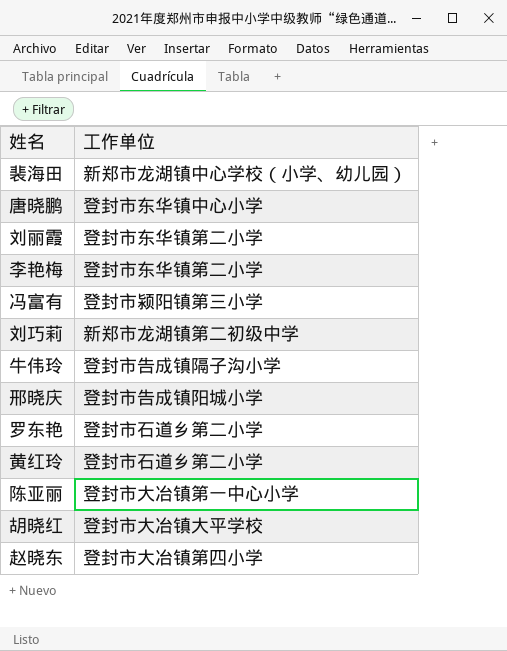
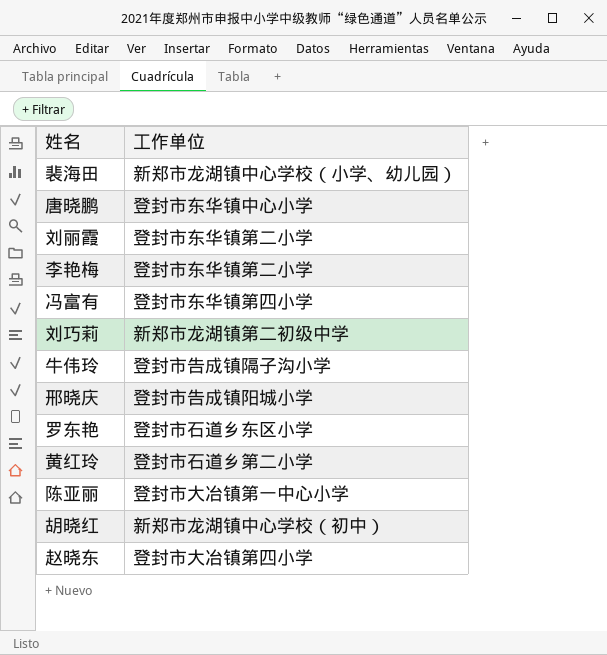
冯富有 | 工作单位: 登封市颍阳镇第三小学 -> 登封市东华镇第四小学
罗东艳 | 工作单位: 登封市石道乡第二小学 -> 登封市石道乡东区小学
胡晓红 | 工作单位: 登封市大冶镇大平学校 -> 新郑市龙湖镇中心学校（初中）

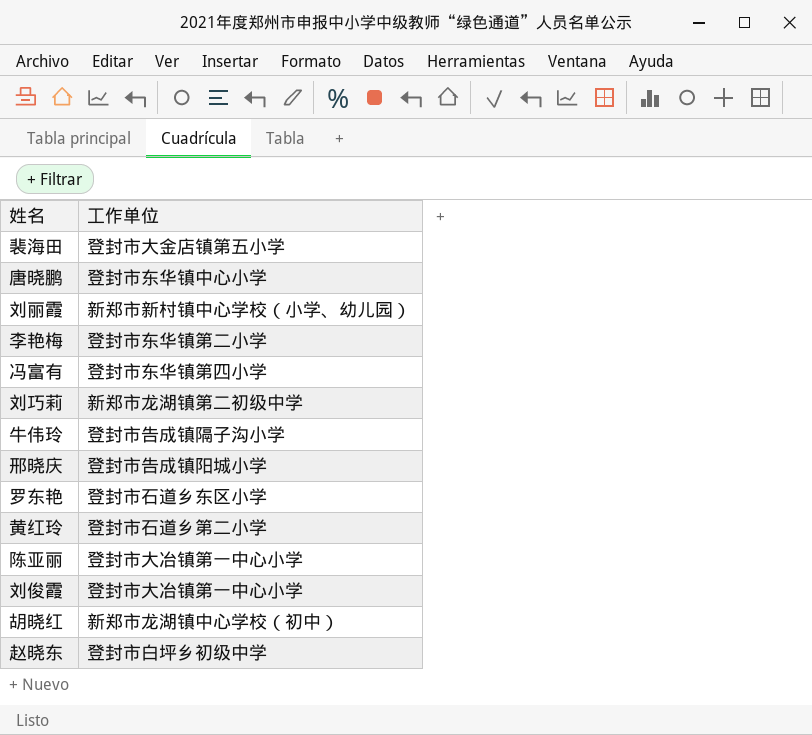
裴海田 | 工作单位: 新郑市龙湖镇中心学校（小学、幼儿园） -> 登封市大金店镇第五小学
刘丽霞 | 工作单位: 登封市东华镇第二小学 -> 新郑市新村镇中心学校（小学、幼儿园）
row 刘俊霞: none -> 登封市大冶镇第一中心小学
赵晓东 | 工作单位: 登封市大冶镇第四小学 -> 登封市白坪乡初级中学

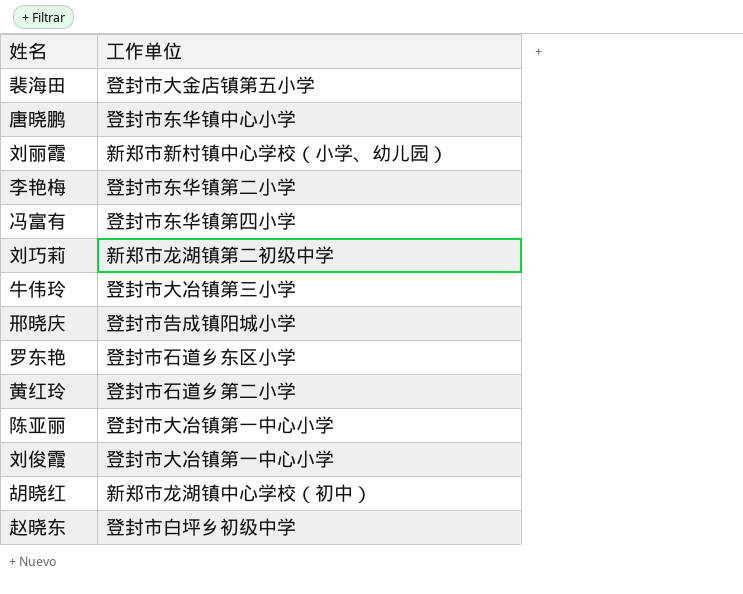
牛伟玲 | 工作单位: 登封市告成镇隔子沟小学 -> 登封市大冶镇第三小学

